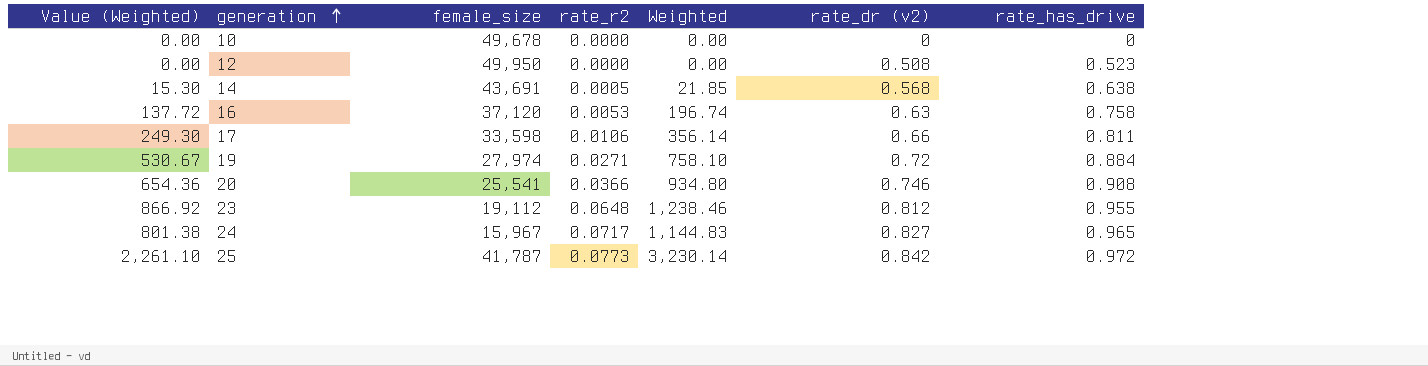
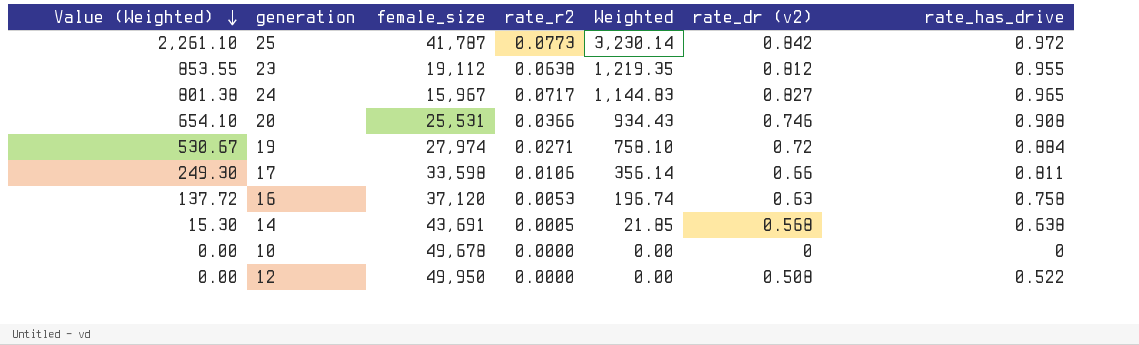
row order: generation ascending -> Value (Weighted) descending
23 | Value (Weighted): 866.92 -> 853.55
23 | rate_r2: 0.0648 -> 0.0638
23 | Weighted: 1,238.46 -> 1,219.35
20 | Value (Weighted): 654.36 -> 654.10
20 | female_size: 25,541 -> 25,531
20 | Weighted: 934.80 -> 934.43
12 | rate_has_drive: 0.523 -> 0.522

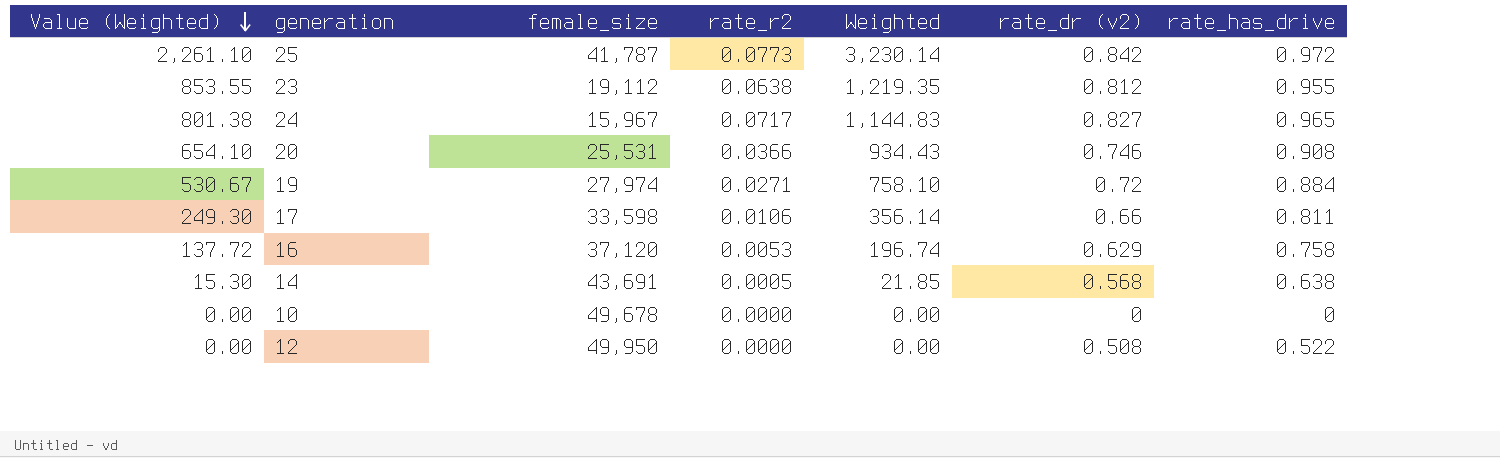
16 | rate_dr (v2): 0.63 -> 0.629

